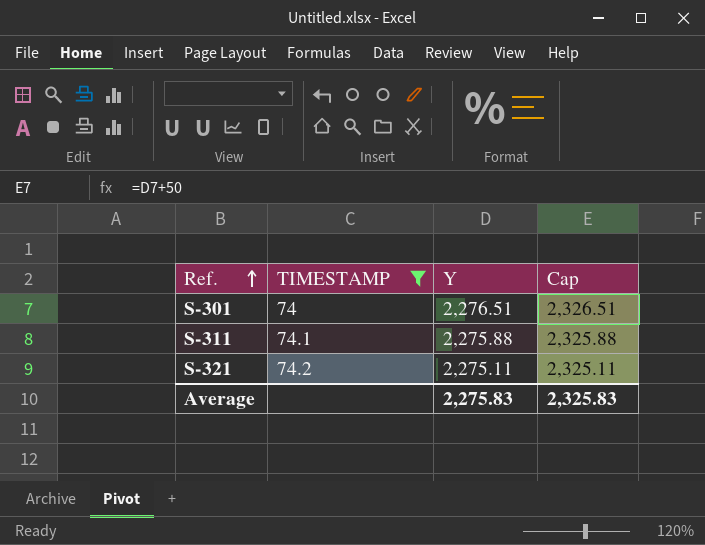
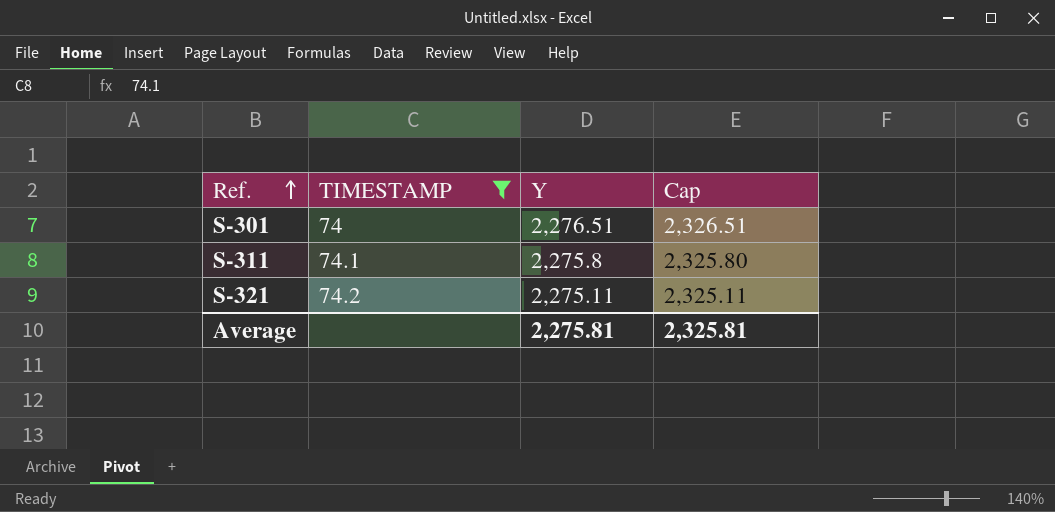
S-311 | Y: 2,275.88 -> 2,275.8
S-311 | Cap: 2,325.88 -> 2,325.80
Average | Y: 2,275.83 -> 2,275.81
Average | Cap: 2,325.83 -> 2,325.81

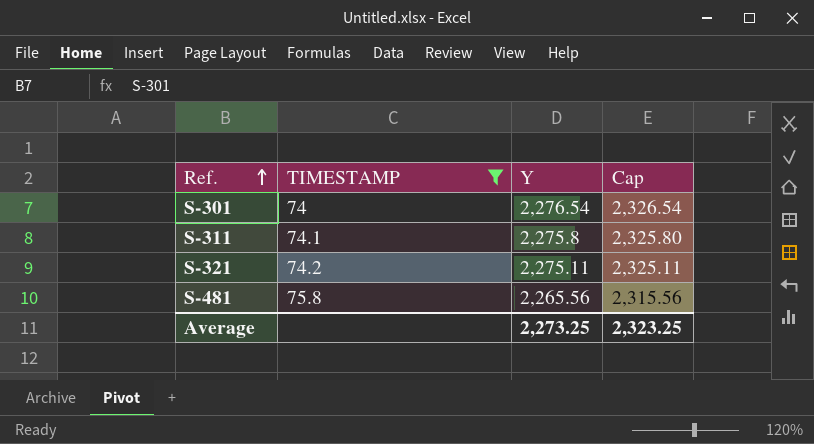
S-301 | Y: 2,276.51 -> 2,276.54
S-301 | Cap: 2,326.51 -> 2,326.54
row S-481: none -> 75.8 | 2,265.56 | 2,315.56
Average | Y: 2,275.81 -> 2,273.25
Average | Cap: 2,325.81 -> 2,323.25

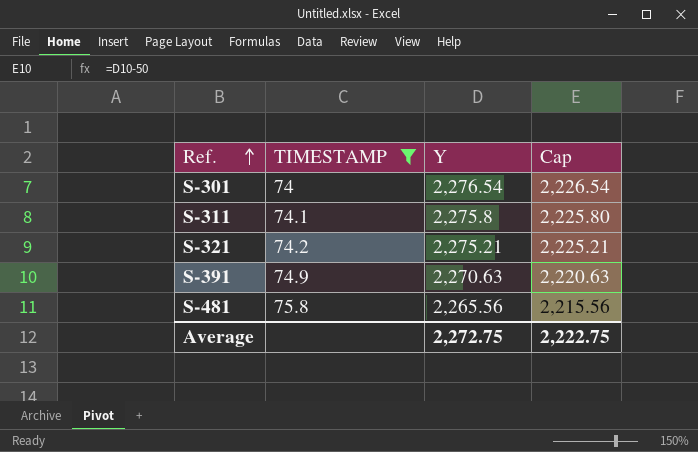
column Cap | formula: [Y] + 50 -> [Y] - 50
S-321 | Y: 2,275.11 -> 2,275.21
row S-391: none -> 74.9 | 2,270.63 | 2,220.63
Average | Y: 2,273.25 -> 2,272.75
Average | Cap: 2,323.25 -> 2,222.75

